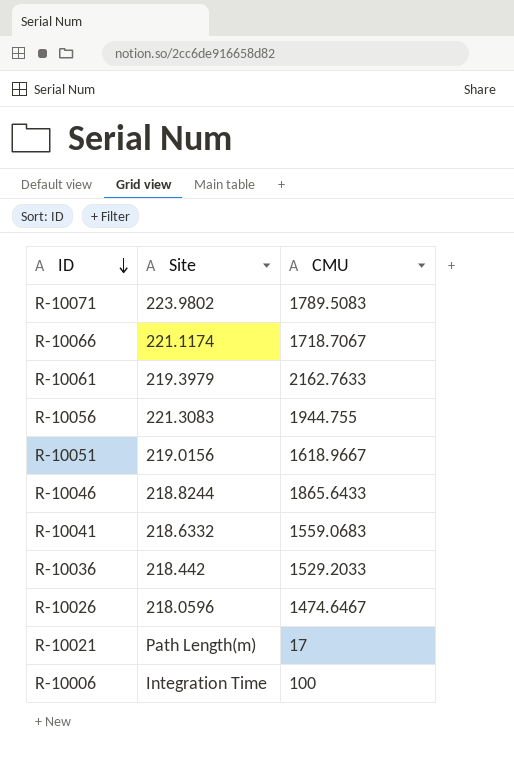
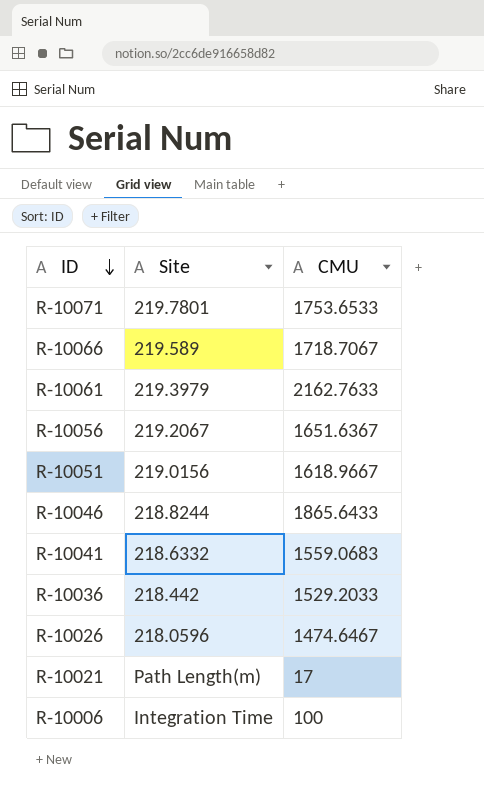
R-10071 | Site: 223.9802 -> 219.7801
R-10071 | CMU: 1789.5083 -> 1753.6533
R-10066 | Site: 221.1174 -> 219.589
R-10056 | Site: 221.3083 -> 219.2067
R-10056 | CMU: 1944.755 -> 1651.6367

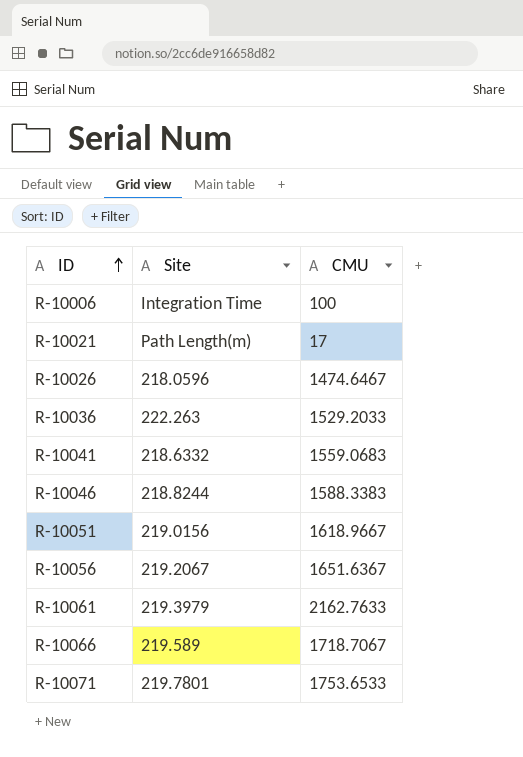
row order: ID descending -> ID ascending
R-10036 | Site: 218.442 -> 222.263
R-10046 | CMU: 1865.6433 -> 1588.3383

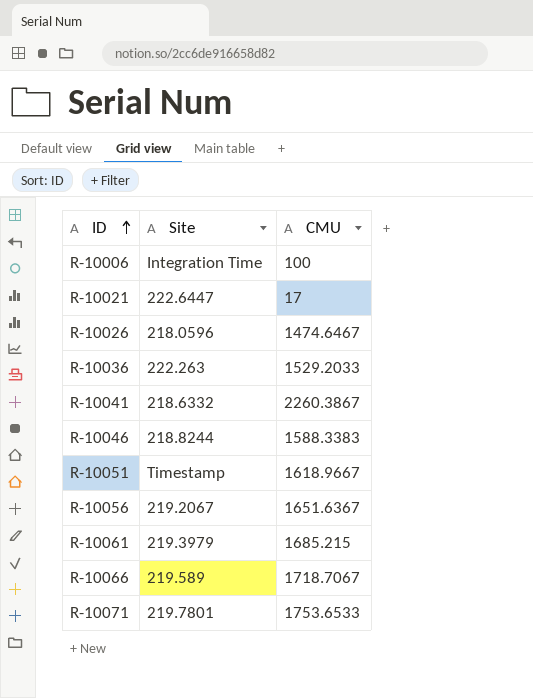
R-10021 | Site: Path Length(m) -> 222.6447
R-10041 | CMU: 1559.0683 -> 2260.3867
R-10051 | Site: 219.0156 -> Timestamp
R-10061 | CMU: 2162.7633 -> 1685.215

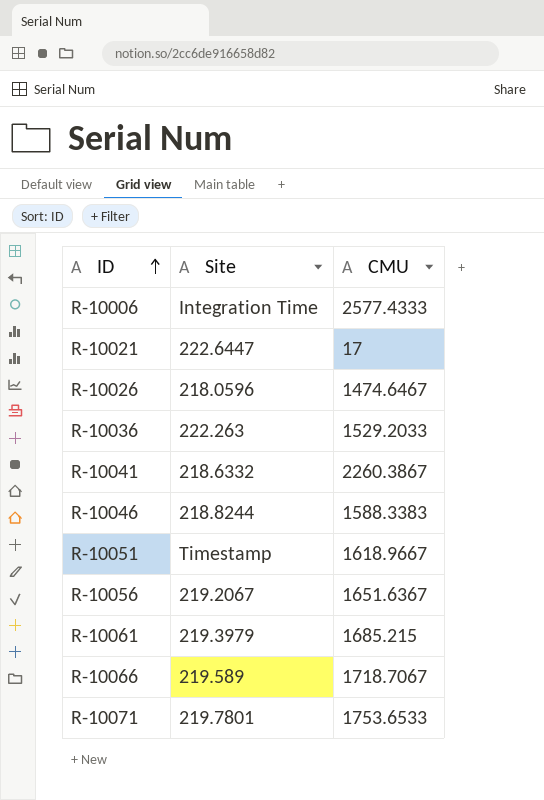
R-10006 | CMU: 100 -> 2577.4333

